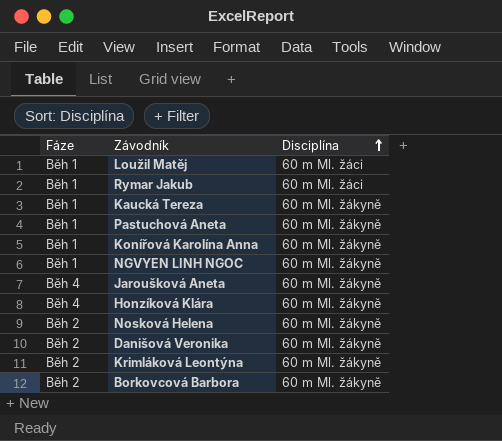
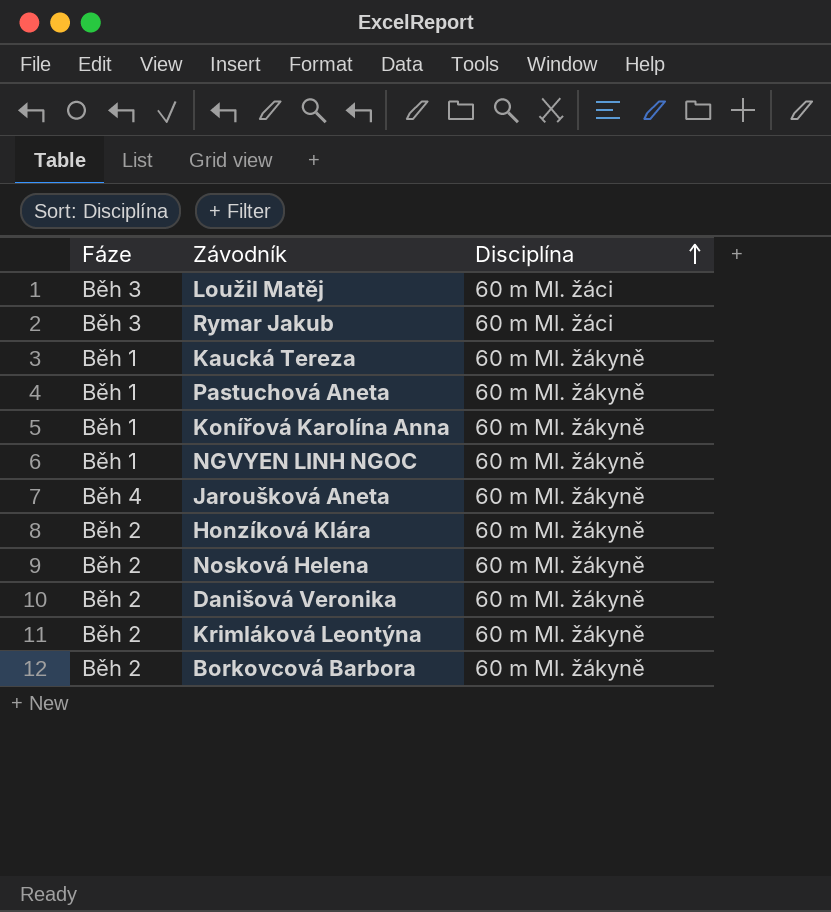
Loužil Matěj | Fáze: Běh 1 -> Běh 3
Rymar Jakub | Fáze: Běh 1 -> Běh 3
Honzíková Klára | Fáze: Běh 4 -> Běh 2

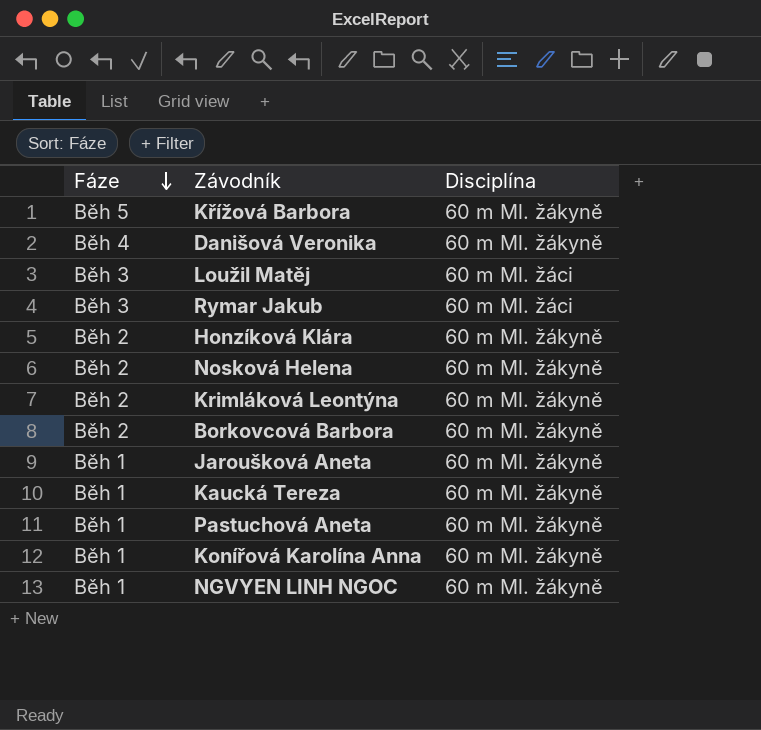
row order: Disciplína ascending -> Fáze descending
row Křížová Barbora: none -> Běh 5 | 60 m Ml. žákyně
Danišová Veronika | Fáze: Běh 2 -> Běh 4
Jaroušková Aneta | Fáze: Běh 4 -> Běh 1

